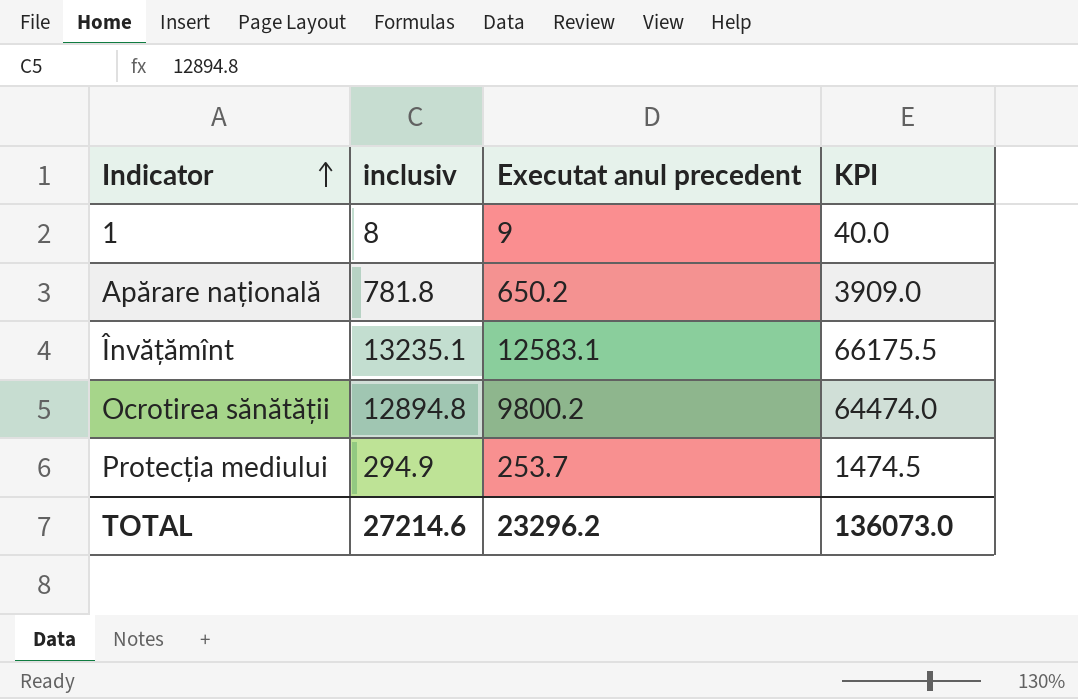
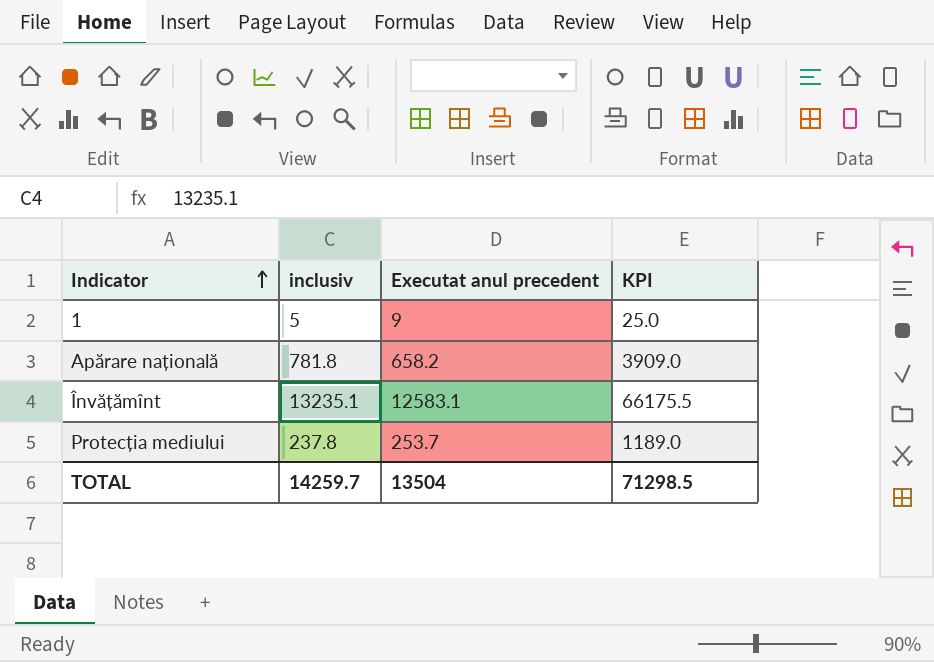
row Ocrotirea sănătății: 12894.8 | 9800.2 | 64474.0 -> none
1 | inclusiv: 8 -> 5
1 | KPI: 40.0 -> 25.0
Apărare națională | Executat anul precedent: 650.2 -> 658.2
Protecția mediului | inclusiv: 294.9 -> 237.8
Protecția mediului | KPI: 1474.5 -> 1189.0
TOTAL | inclusiv: 27214.6 -> 14259.7
TOTAL | Executat anul precedent: 23296.2 -> 13504
TOTAL | KPI: 136073.0 -> 71298.5

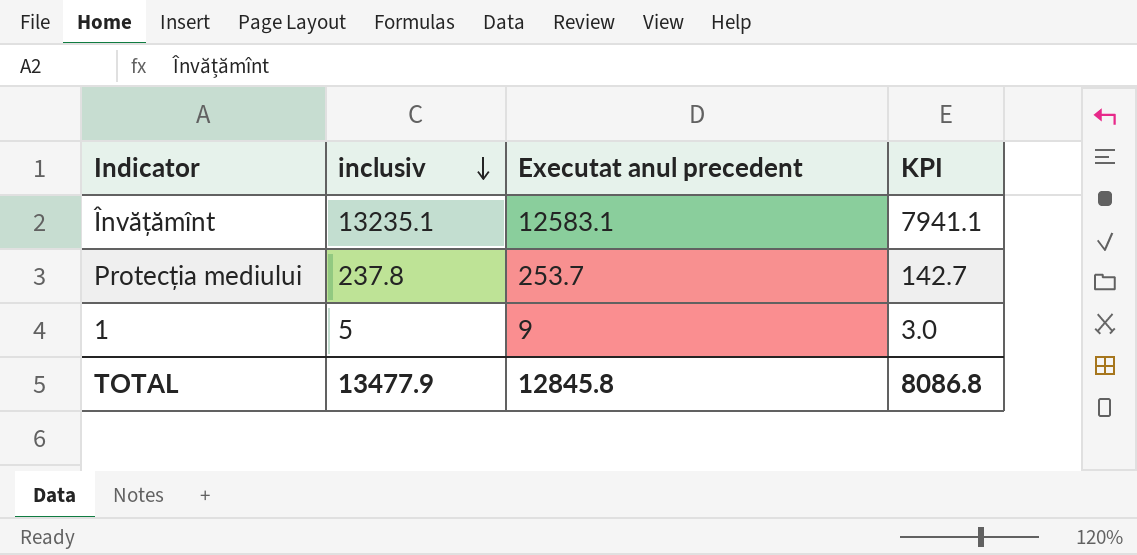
row order: Indicator ascending -> inclusiv descending
column KPI | formula: [inclusiv] * 5 -> [inclusiv] * 0.6
row Apărare națională: 781.8 | 658.2 | 3909.0 -> none
TOTAL | inclusiv: 14259.7 -> 13477.9
TOTAL | Executat anul precedent: 13504 -> 12845.8
TOTAL | KPI: 71298.5 -> 8086.8

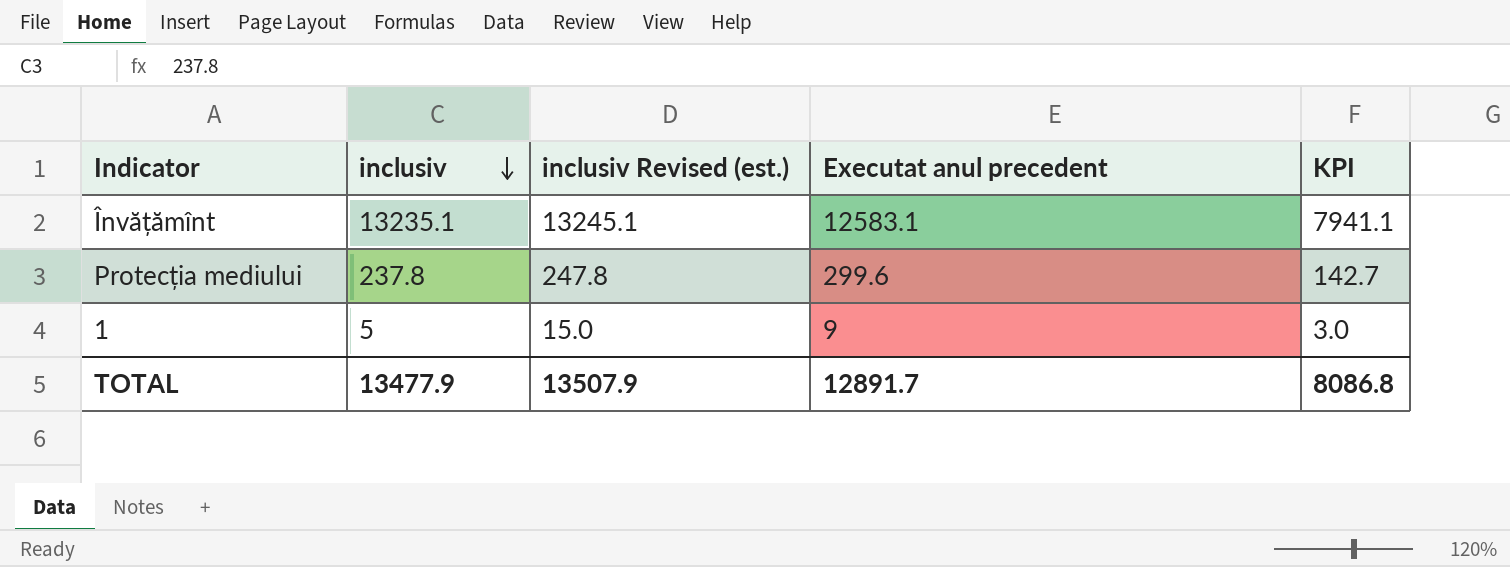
column inclusiv Revised (est.) | formula: none -> [inclusiv] + 10
Protecția mediului | Executat anul precedent: 253.7 -> 299.6
TOTAL | Executat anul precedent: 12845.8 -> 12891.7

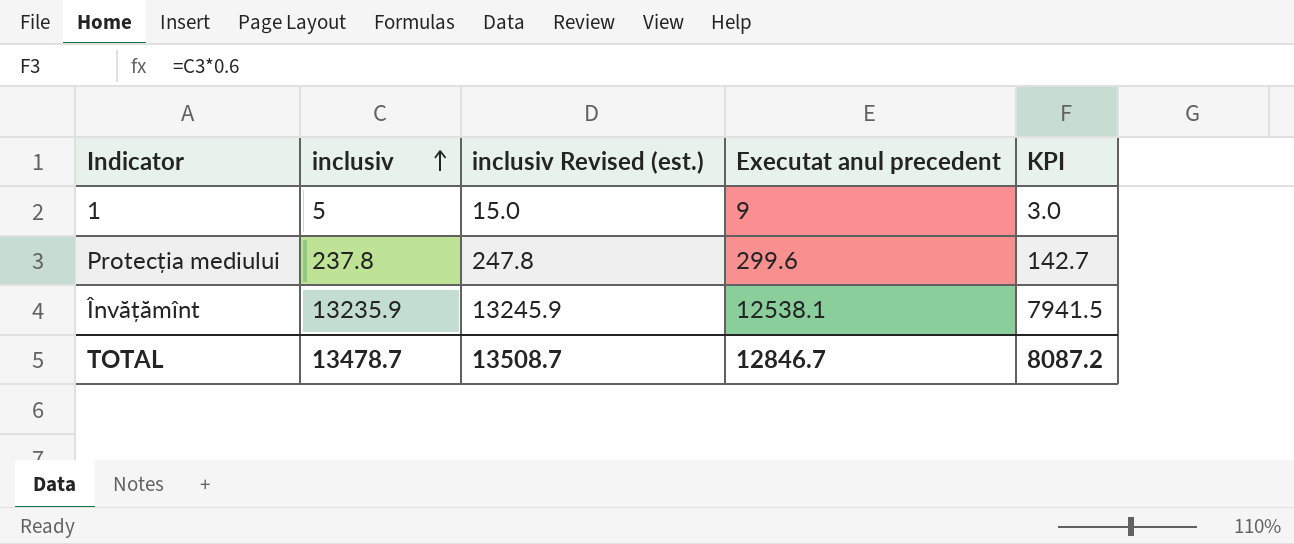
row order: inclusiv descending -> inclusiv ascending
Învățămînt | inclusiv: 13235.1 -> 13235.9
Învățămînt | inclusiv Revised (est.): 13245.1 -> 13245.9
Învățămînt | Executat anul precedent: 12583.1 -> 12538.1
Învățămînt | KPI: 7941.1 -> 7941.5
TOTAL | inclusiv: 13477.9 -> 13478.7
TOTAL | inclusiv Revised (est.): 13507.9 -> 13508.7
TOTAL | Executat anul precedent: 12891.7 -> 12846.7
TOTAL | KPI: 8086.8 -> 8087.2

